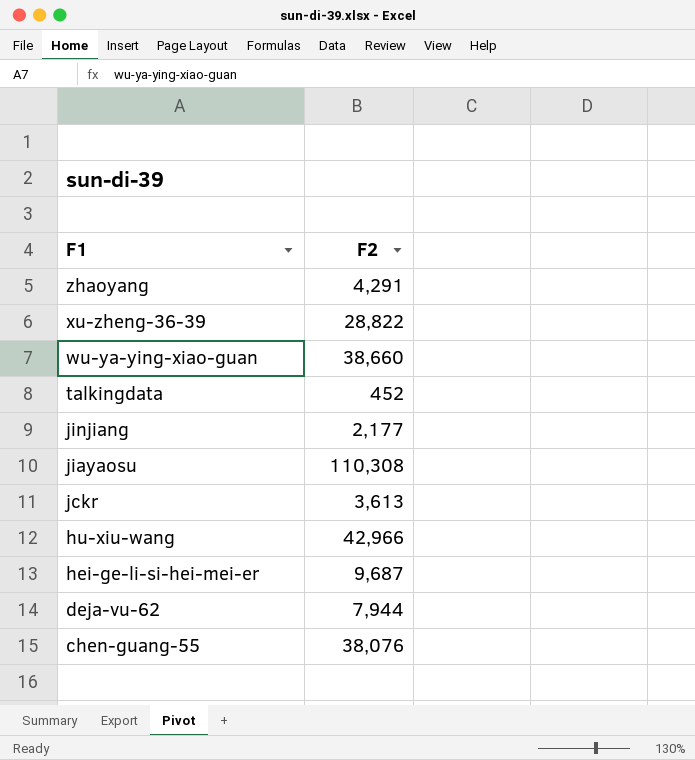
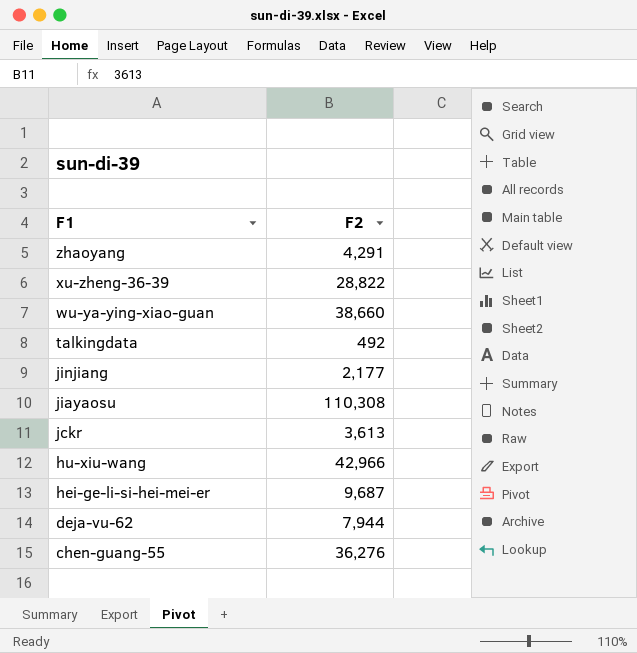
talkingdata | F2: 452 -> 492
chen-guang-55 | F2: 38,076 -> 36,276

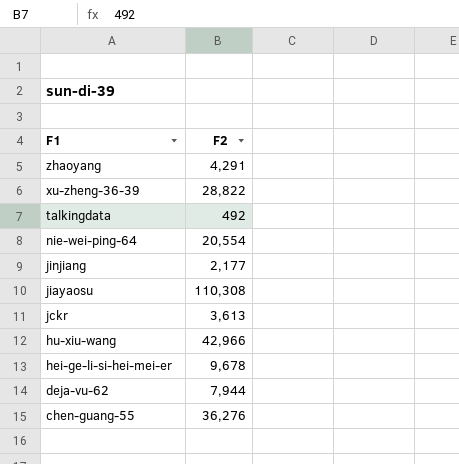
row wu-ya-ying-xiao-guan: 38,660 -> none
row nie-wei-ping-64: none -> 20,554
hei-ge-li-si-hei-mei-er | F2: 9,687 -> 9,678

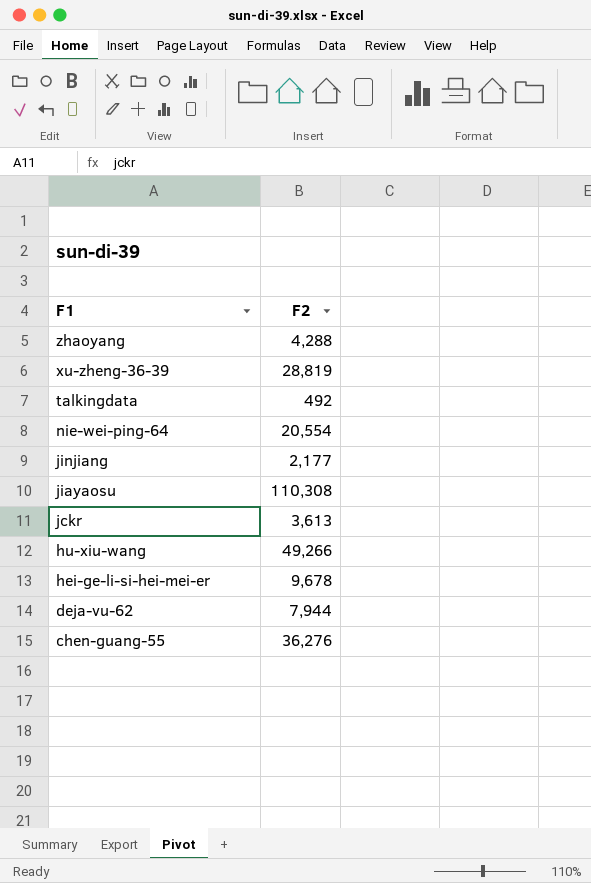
zhaoyang | F2: 4,291 -> 4,288
xu-zheng-36-39 | F2: 28,822 -> 28,819
hu-xiu-wang | F2: 42,966 -> 49,266

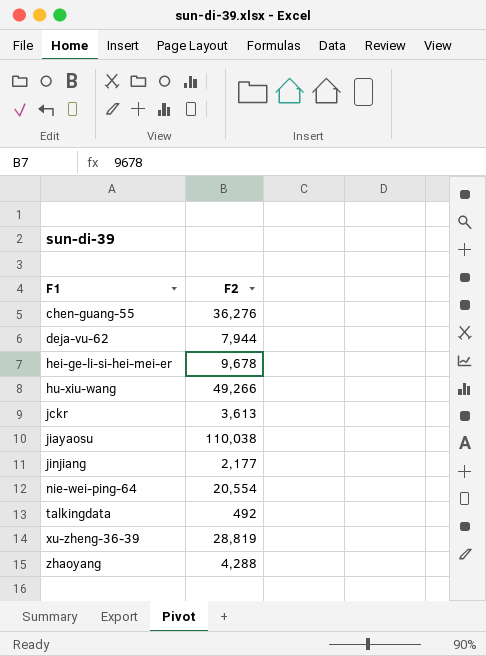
row order: F1 descending -> F1 ascending
jiayaosu | F2: 110,308 -> 110,038

